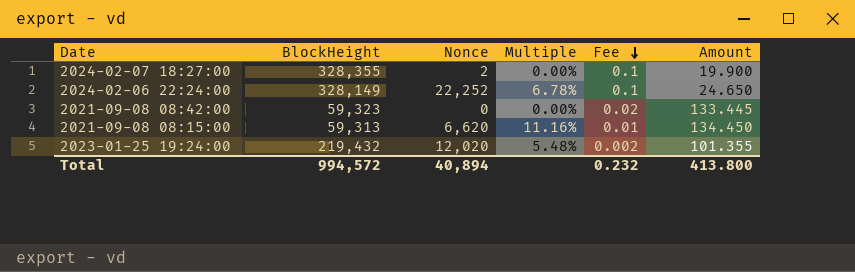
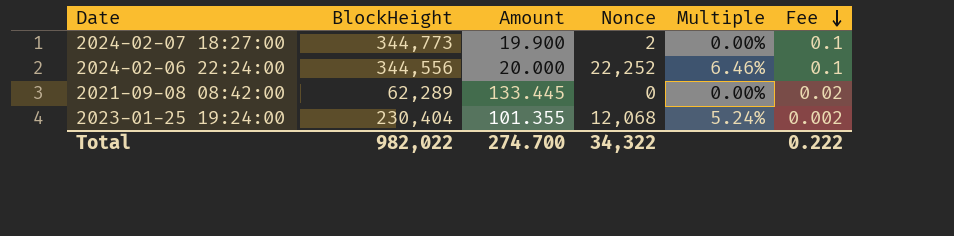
column Amount | position: 6 -> 3
row 2021-09-08 08:15:00: 59,313 | 6,620 | 11.16% | 0.01 | 134.450 -> none
2024-02-07 18:27:00 | BlockHeight: 328,355 -> 344,773
2024-02-06 22:24:00 | BlockHeight: 328,149 -> 344,556
2024-02-06 22:24:00 | Amount: 24.650 -> 20.000
2024-02-06 22:24:00 | Multiple: 6.78% -> 6.46%
2021-09-08 08:42:00 | BlockHeight: 59,323 -> 62,289
2023-01-25 19:24:00 | BlockHeight: 219,432 -> 230,404
2023-01-25 19:24:00 | Nonce: 12,020 -> 12,068
2023-01-25 19:24:00 | Multiple: 5.48% -> 5.24%
Total | BlockHeight: 994,572 -> 982,022
Total | Amount: 413.800 -> 274.700
Total | Nonce: 40,894 -> 34,322
Total | Fee: 0.232 -> 0.222

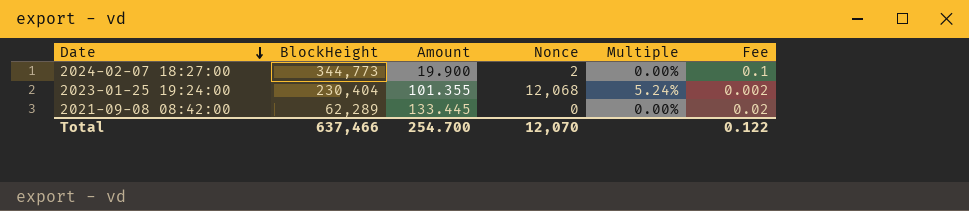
row order: Fee descending -> Date descending
row 2024-02-06 22:24:00: 344,556 | 20.000 | 22,252 | 6.46% | 0.1 -> none
Total | BlockHeight: 982,022 -> 637,466
Total | Amount: 274.700 -> 254.700
Total | Nonce: 34,322 -> 12,070
Total | Fee: 0.222 -> 0.122

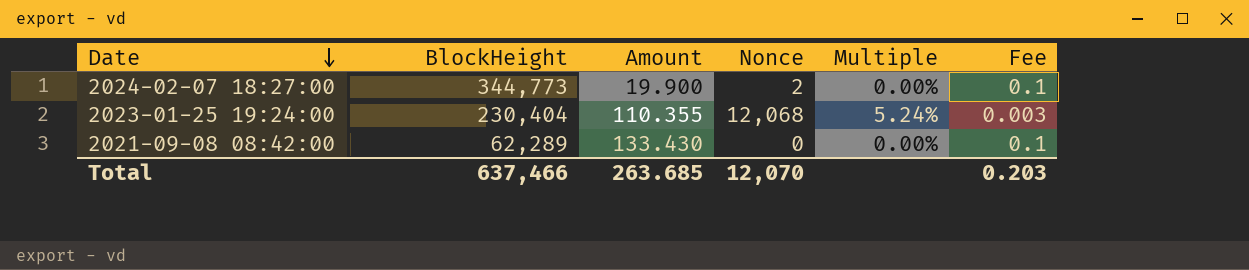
2023-01-25 19:24:00 | Amount: 101.355 -> 110.355
2023-01-25 19:24:00 | Fee: 0.002 -> 0.003
2021-09-08 08:42:00 | Amount: 133.445 -> 133.430
2021-09-08 08:42:00 | Fee: 0.02 -> 0.1
Total | Amount: 254.700 -> 263.685
Total | Fee: 0.122 -> 0.203

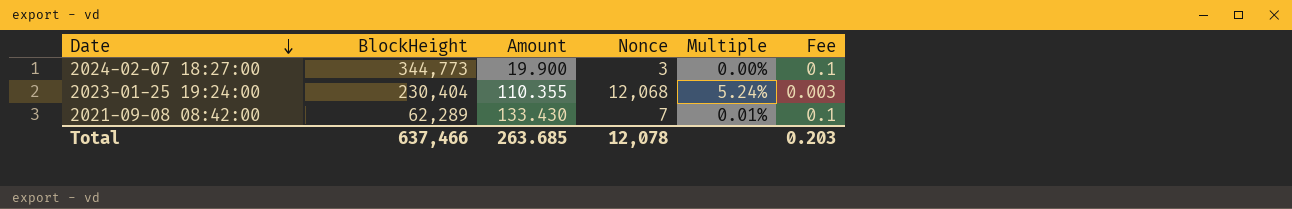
2024-02-07 18:27:00 | Nonce: 2 -> 3
2021-09-08 08:42:00 | Nonce: 0 -> 7
2021-09-08 08:42:00 | Multiple: 0.00% -> 0.01%
Total | Nonce: 12,070 -> 12,078

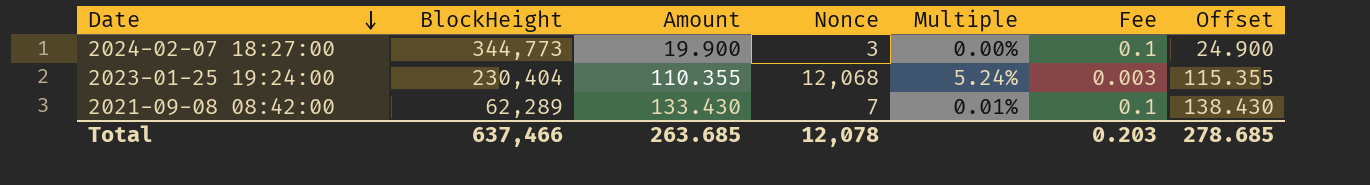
column Offset | formula: none -> [Amount] + 5

